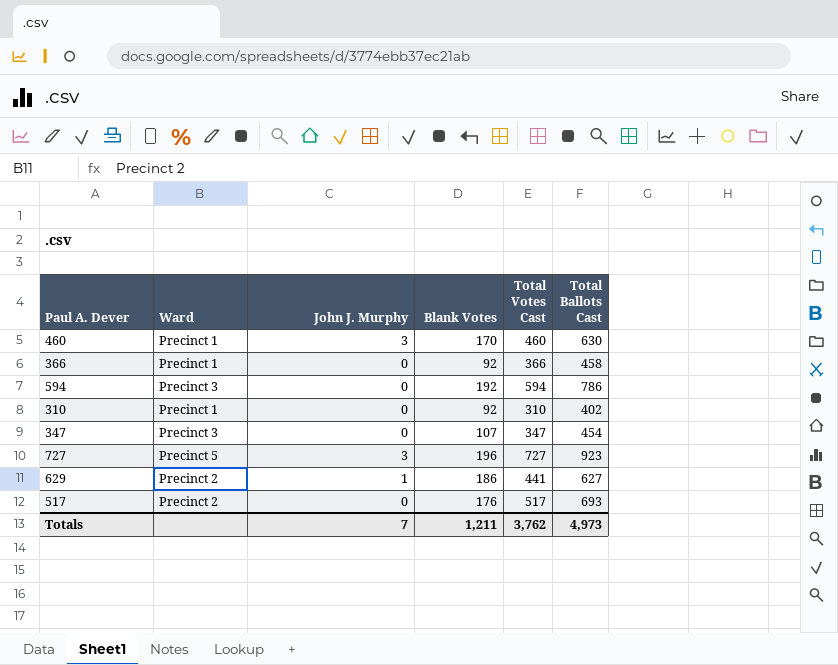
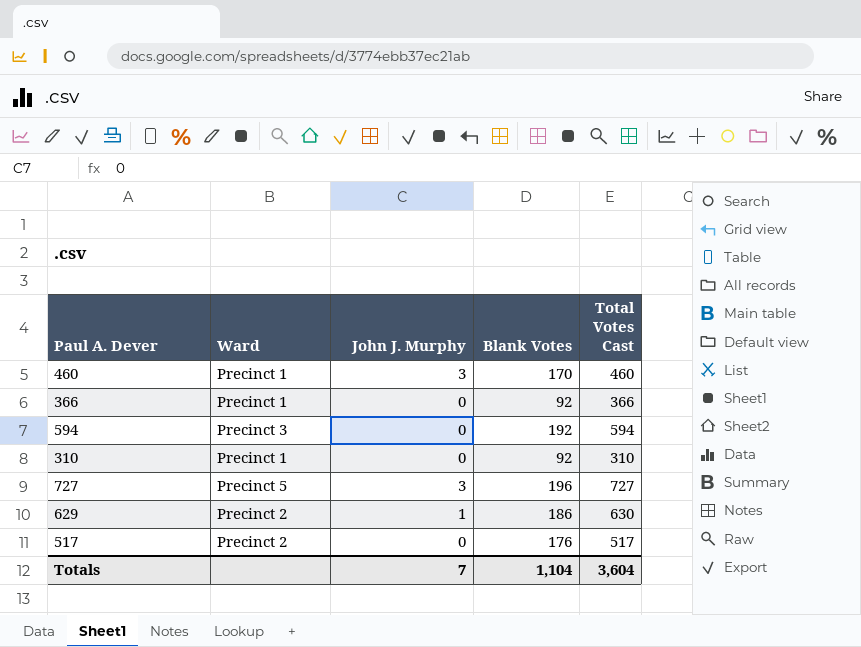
column Total Ballots Cast | formula: [Blank Votes] + [Total Votes Cast] -> none
row 347: Precinct 3 | 0 | 107 | 347 | 454 -> none
629 | Total Votes Cast: 441 -> 630
Totals | Blank Votes: 1,211 -> 1,104
Totals | Total Votes Cast: 3,762 -> 3,604

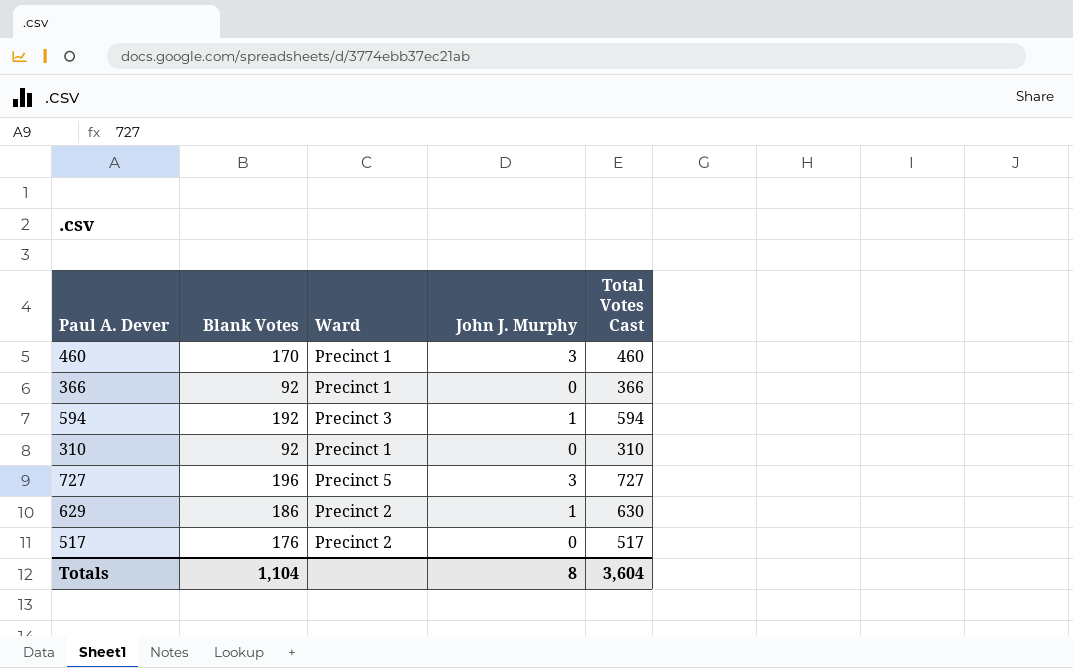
column Blank Votes | position: 4 -> 2
594 | John J. Murphy: 0 -> 1
Totals | John J. Murphy: 7 -> 8

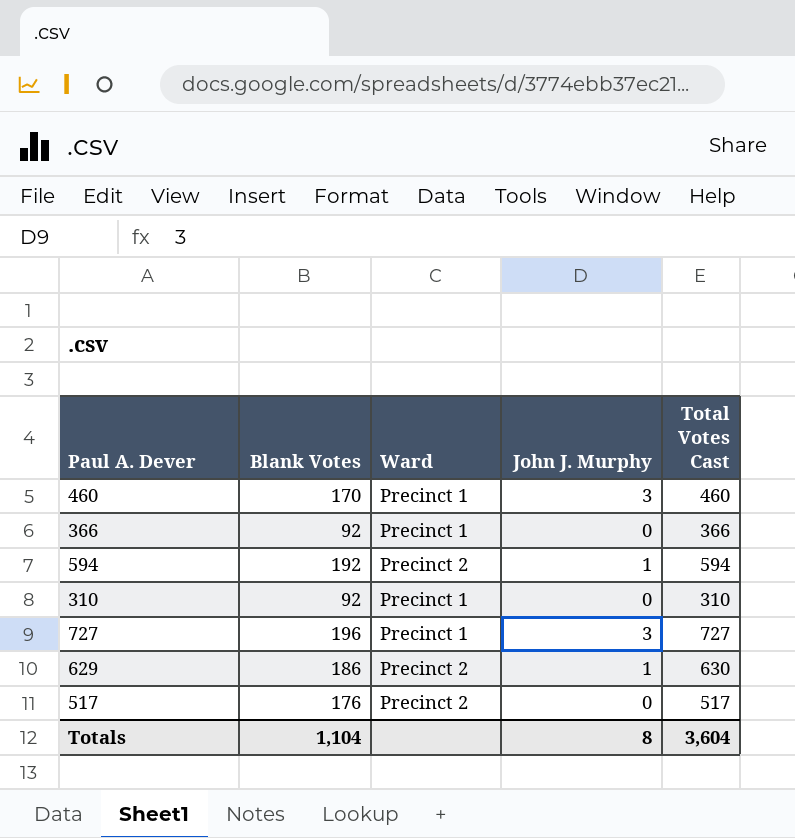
594 | Ward: Precinct 3 -> Precinct 2
727 | Ward: Precinct 5 -> Precinct 1

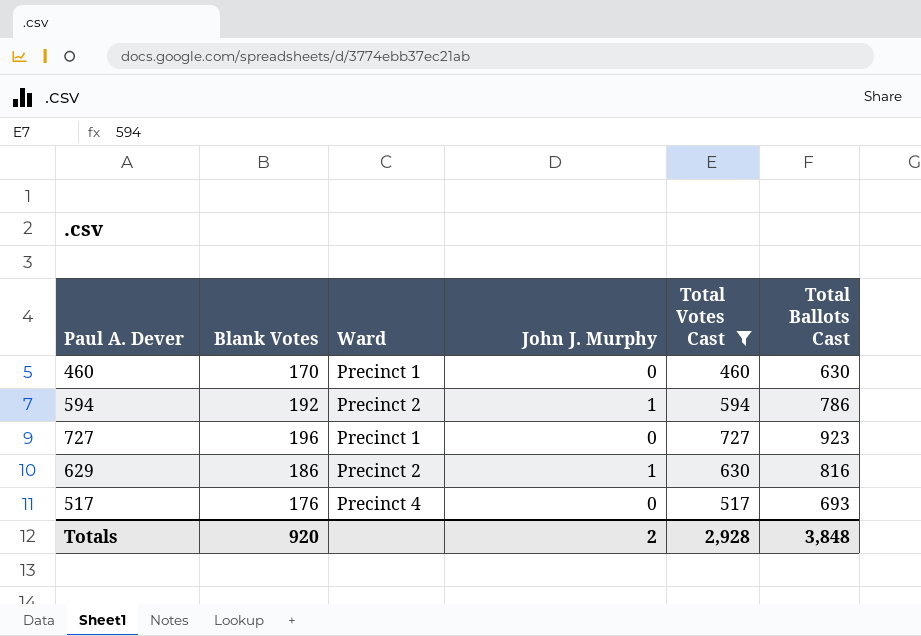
filter: none -> Total Votes Cast >= 460
column Total Ballots Cast | formula: none -> [Blank Votes] + [Total Votes Cast]
460 | John J. Murphy: 3 -> 0
727 | John J. Murphy: 3 -> 0
517 | Ward: Precinct 2 -> Precinct 4
Totals | Blank Votes: 1,104 -> 920
Totals | John J. Murphy: 8 -> 2
Totals | Total Votes Cast: 3,604 -> 2,928

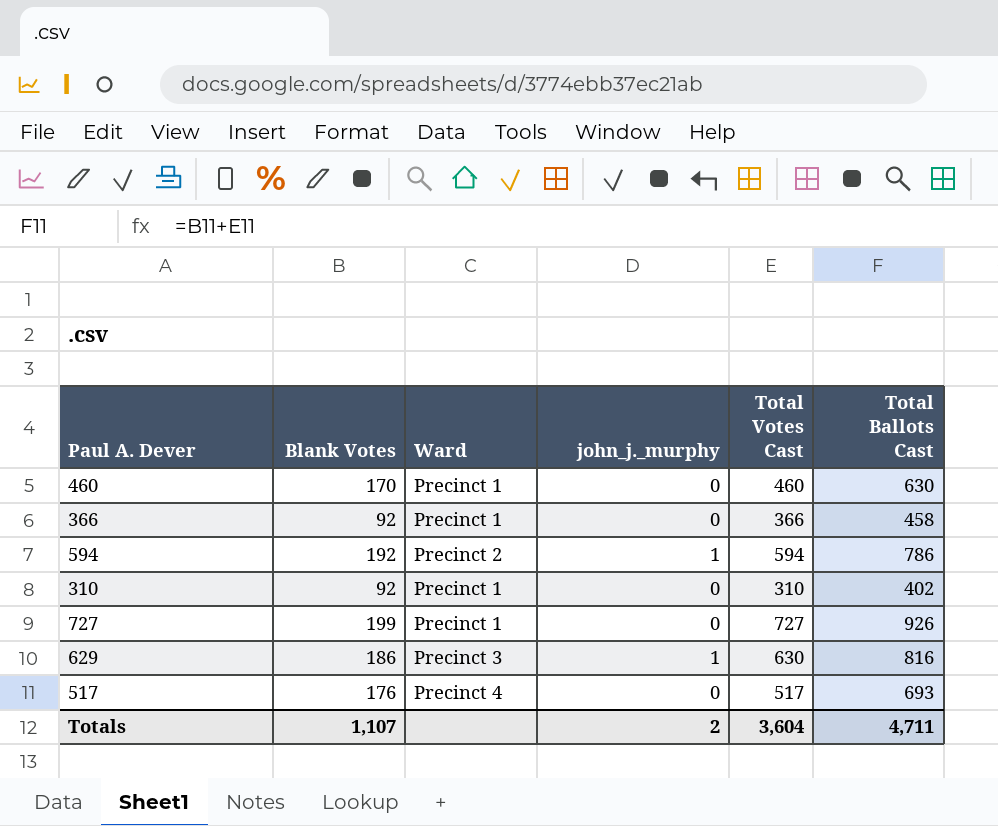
filter: Total Votes Cast >= 460 -> none
column name: John J. Murphy -> john_j._murphy
727 | Blank Votes: 196 -> 199
727 | Total Ballots Cast: 923 -> 926
629 | Ward: Precinct 2 -> Precinct 3
Totals | Blank Votes: 920 -> 1,107
Totals | Total Votes Cast: 2,928 -> 3,604
Totals | Total Ballots Cast: 3,848 -> 4,711

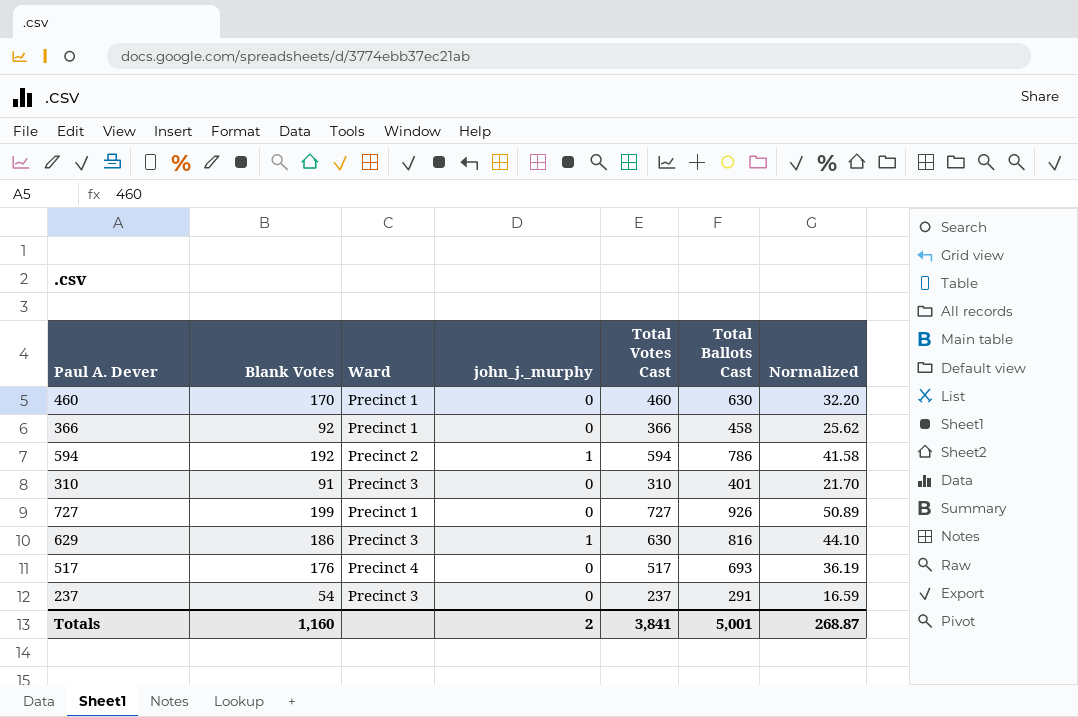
column Normalized | formula: none -> [Total Votes Cast] * 0.07
310 | Blank Votes: 92 -> 91
310 | Ward: Precinct 1 -> Precinct 3
310 | Total Ballots Cast: 402 -> 401
row 237: none -> 54 | Precinct 3 | 0 | 237 | 291 | 16.59
Totals | Blank Votes: 1,107 -> 1,160
Totals | Total Votes Cast: 3,604 -> 3,841
Totals | Total Ballots Cast: 4,711 -> 5,001

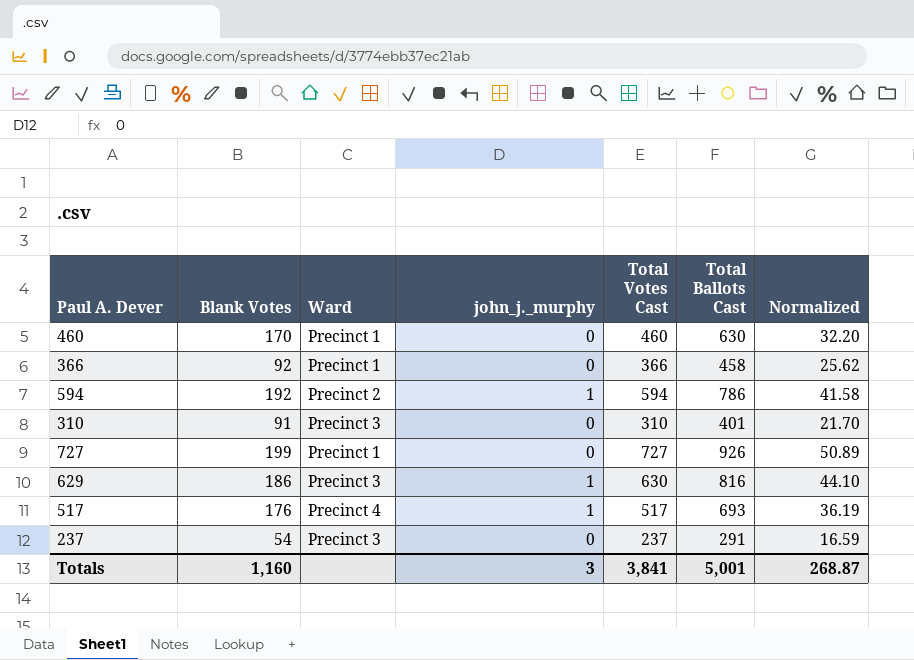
517 | john_j._murphy: 0 -> 1
Totals | john_j._murphy: 2 -> 3

